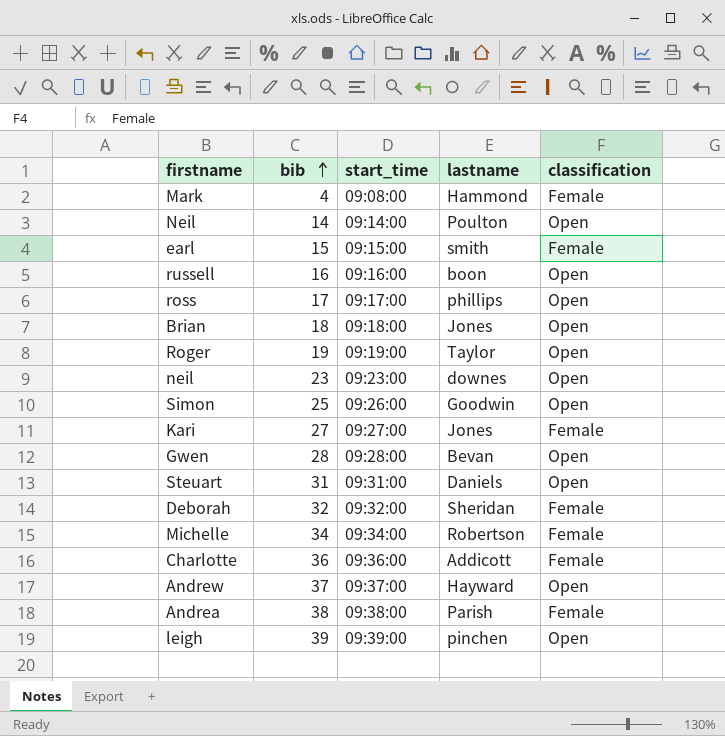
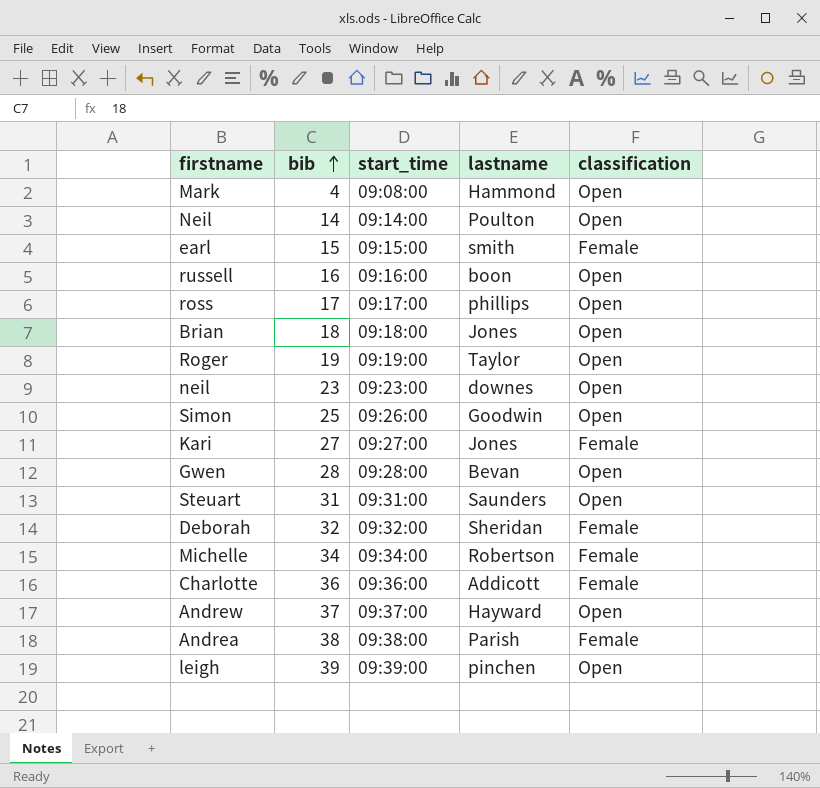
Mark | classification: Female -> Open
Steuart | lastname: Daniels -> Saunders

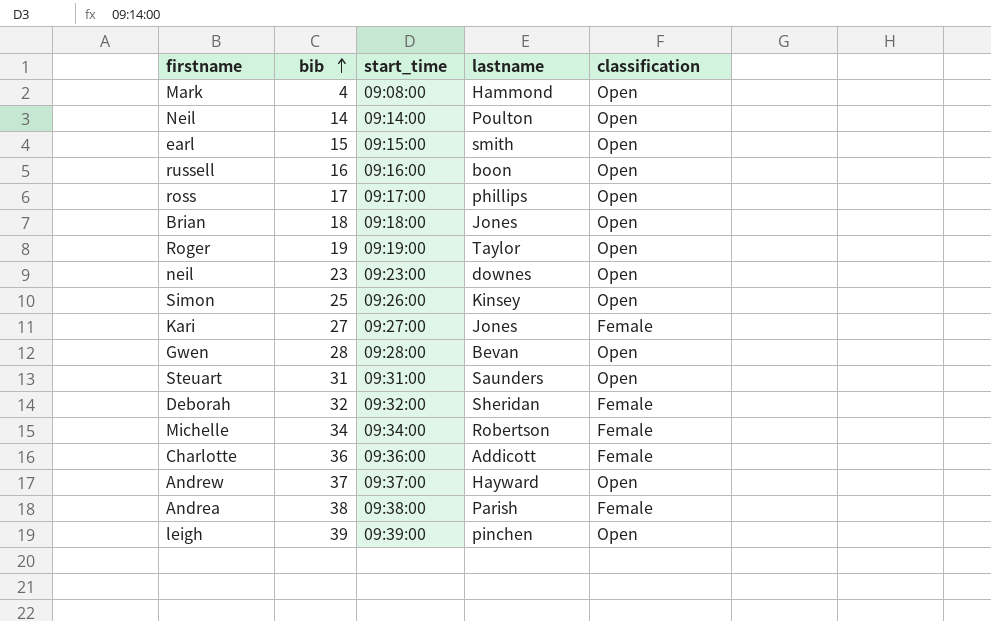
earl | classification: Female -> Open
Simon | lastname: Goodwin -> Kinsey

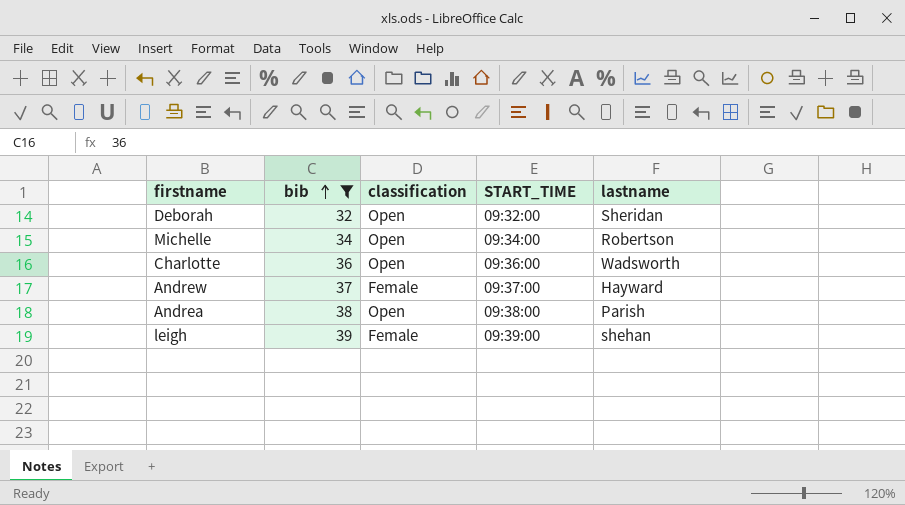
filter: none -> bib >= 32
column classification | position: 5 -> 3
column name: start_time -> START_TIME
Deborah | classification: Female -> Open
Michelle | classification: Female -> Open
Charlotte | classification: Female -> Open
Charlotte | lastname: Addicott -> Wadsworth
Andrew | classification: Open -> Female
Andrea | classification: Female -> Open
leigh | classification: Open -> Female
leigh | lastname: pinchen -> shehan

